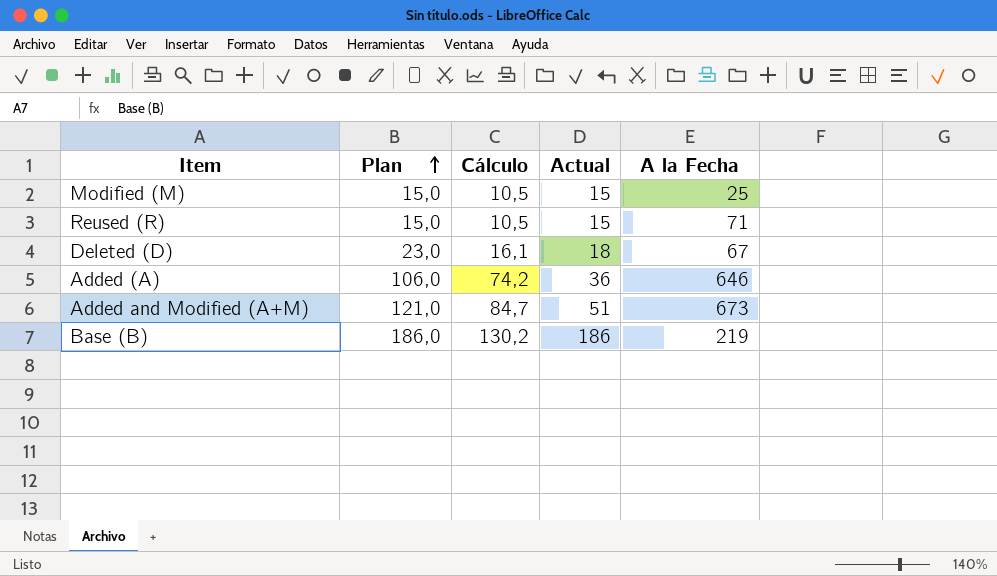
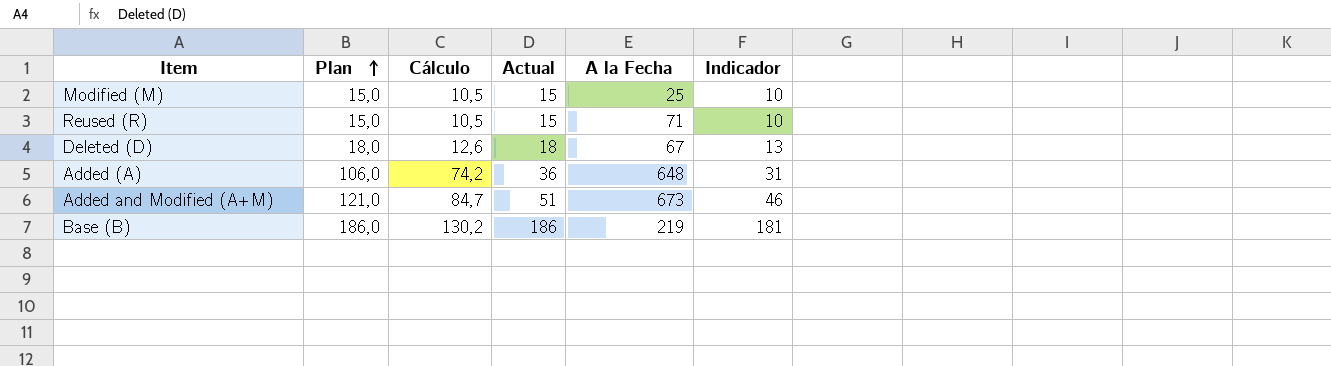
column Indicador | formula: none -> [Actual] - 5
Deleted (D) | Plan: 23,0 -> 18,0
Deleted (D) | Cálculo: 16,1 -> 12,6
Added (A) | A la Fecha: 646 -> 648

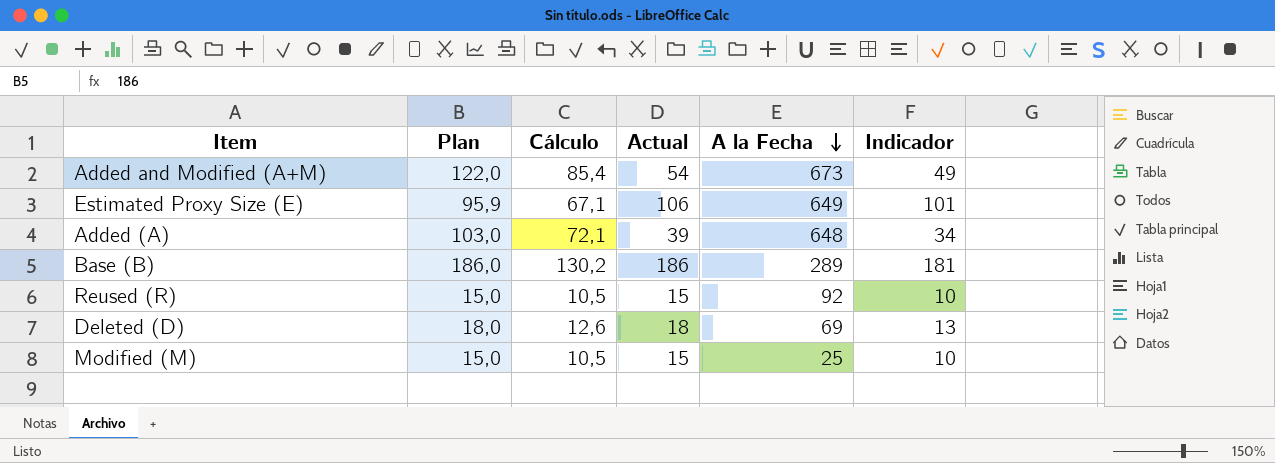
row order: Plan ascending -> A la Fecha descending
Added and Modified (A+M) | Plan: 121,0 -> 122,0
Added and Modified (A+M) | Cálculo: 84,7 -> 85,4
Added and Modified (A+M) | Actual: 51 -> 54
Added and Modified (A+M) | Indicador: 46 -> 49
row Estimated Proxy Size (E): none -> 95,9 | 67,1 | 106 | 649 | 101
Added (A) | Plan: 106,0 -> 103,0
Added (A) | Cálculo: 74,2 -> 72,1
Added (A) | Actual: 36 -> 39
Added (A) | Indicador: 31 -> 34
Base (B) | A la Fecha: 219 -> 289
Reused (R) | A la Fecha: 71 -> 92
Deleted (D) | A la Fecha: 67 -> 69

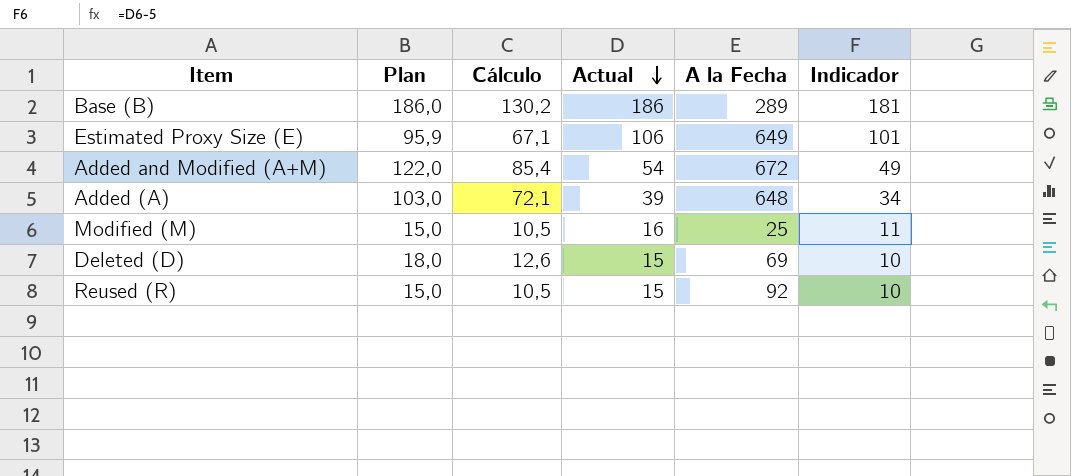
row order: A la Fecha descending -> Actual descending
Added and Modified (A+M) | A la Fecha: 673 -> 672
Modified (M) | Actual: 15 -> 16
Modified (M) | Indicador: 10 -> 11
Deleted (D) | Actual: 18 -> 15
Deleted (D) | Indicador: 13 -> 10

